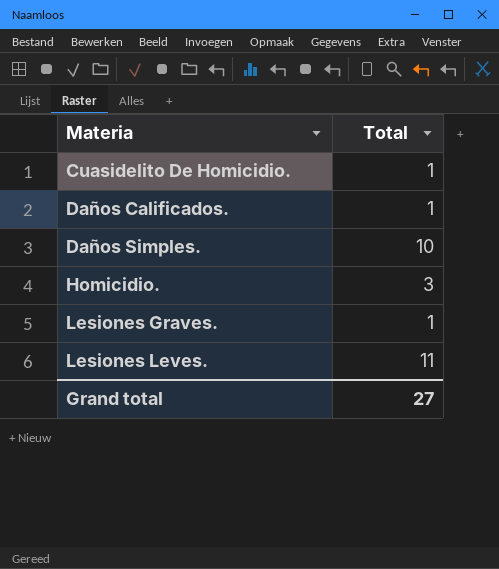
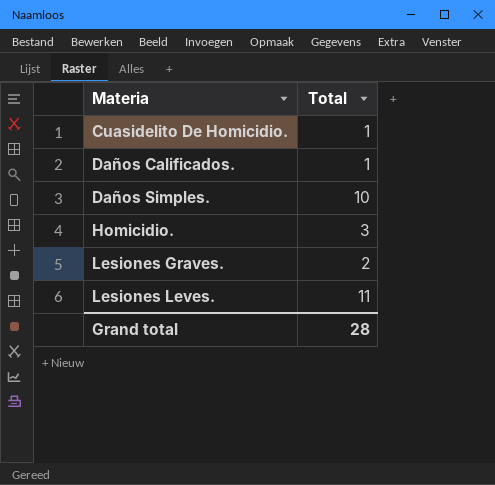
Lesiones Graves. | Total: 1 -> 2
Grand total | Total: 27 -> 28

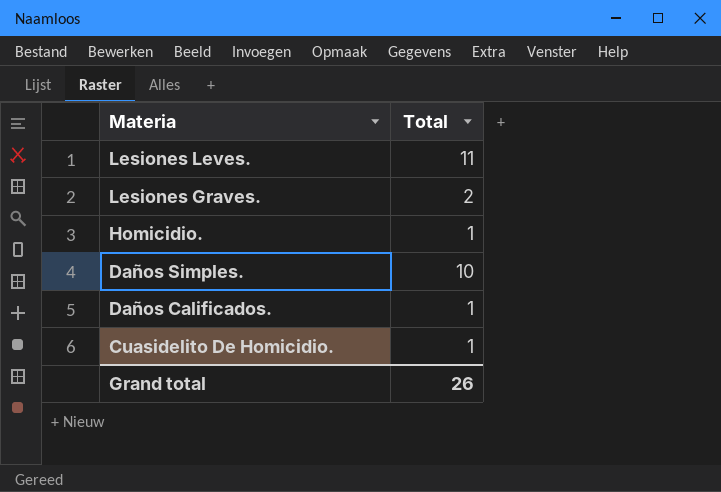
row order: Materia ascending -> Materia descending
Homicidio. | Total: 3 -> 1
Grand total | Total: 28 -> 26

